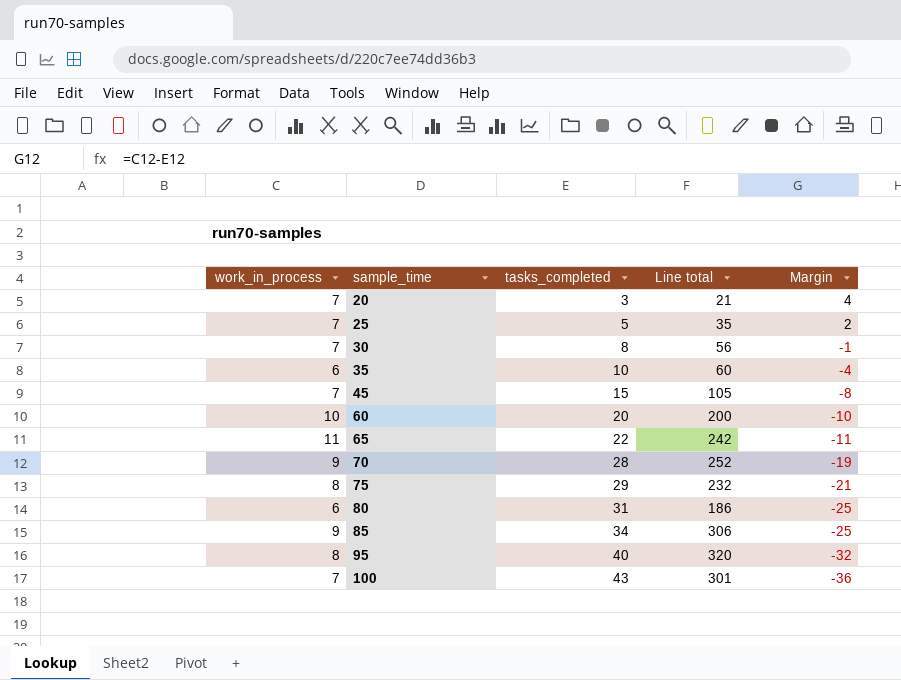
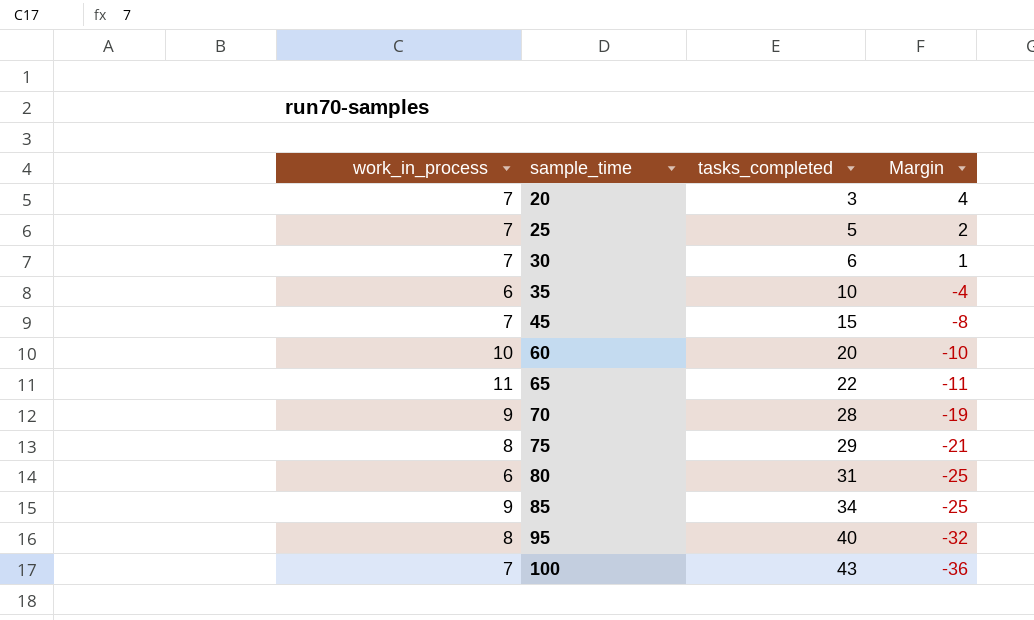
column Line total | formula: [work_in_process] * [tasks_completed] -> none
30 | tasks_completed: 8 -> 6
30 | Margin: -1 -> 1

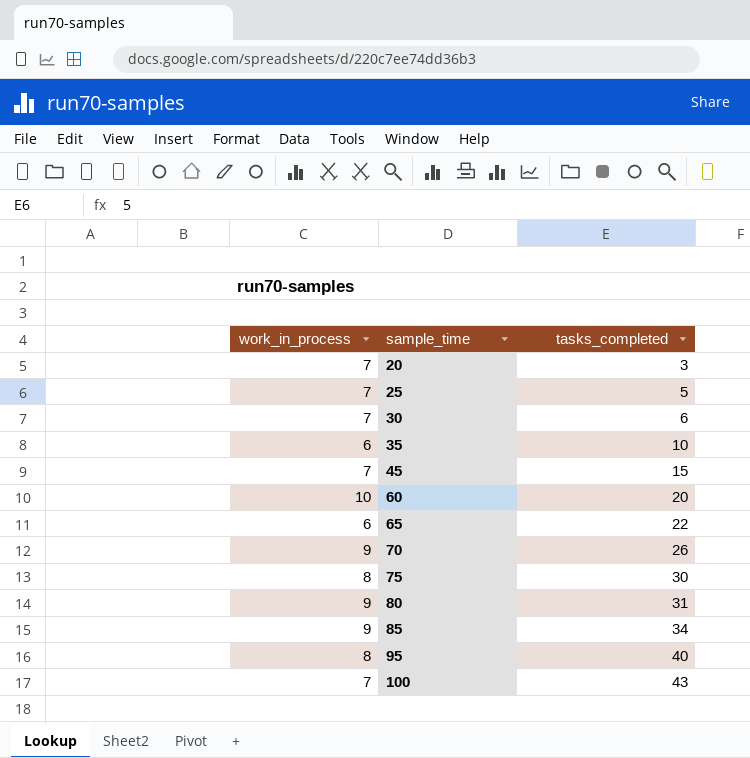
column Margin | formula: [work_in_process] - [tasks_completed] -> none
65 | work_in_process: 11 -> 6
70 | tasks_completed: 28 -> 26
75 | tasks_completed: 29 -> 30
80 | work_in_process: 6 -> 9

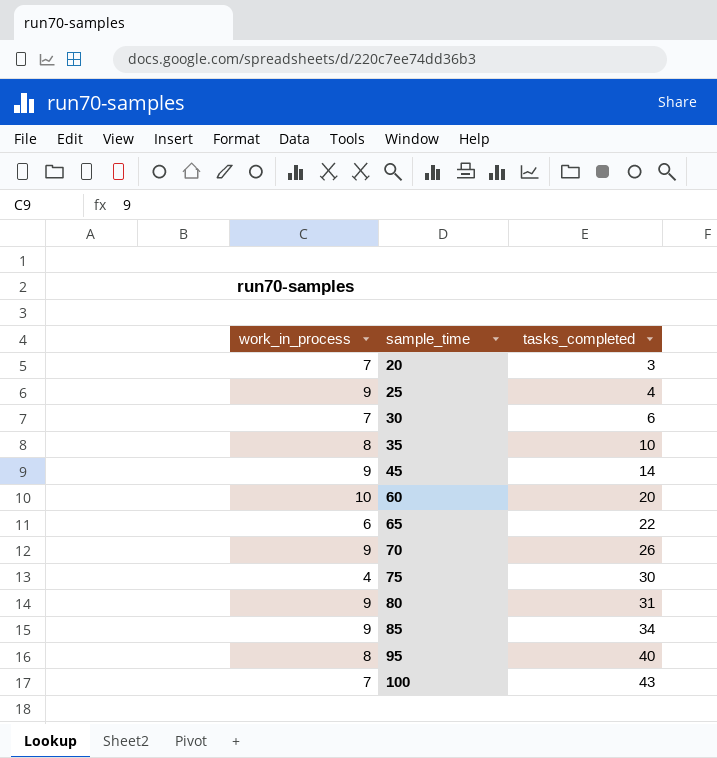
25 | work_in_process: 7 -> 9
25 | tasks_completed: 5 -> 4
35 | work_in_process: 6 -> 8
45 | work_in_process: 7 -> 9
45 | tasks_completed: 15 -> 14
75 | work_in_process: 8 -> 4

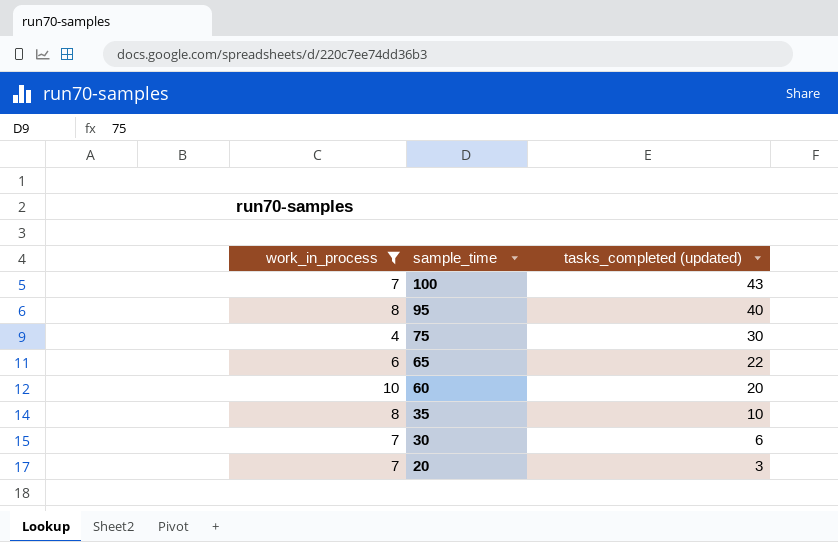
filter: none -> work_in_process != 9
row order: sample_time ascending -> sample_time descending
column name: tasks_completed -> tasks_completed (updated)

